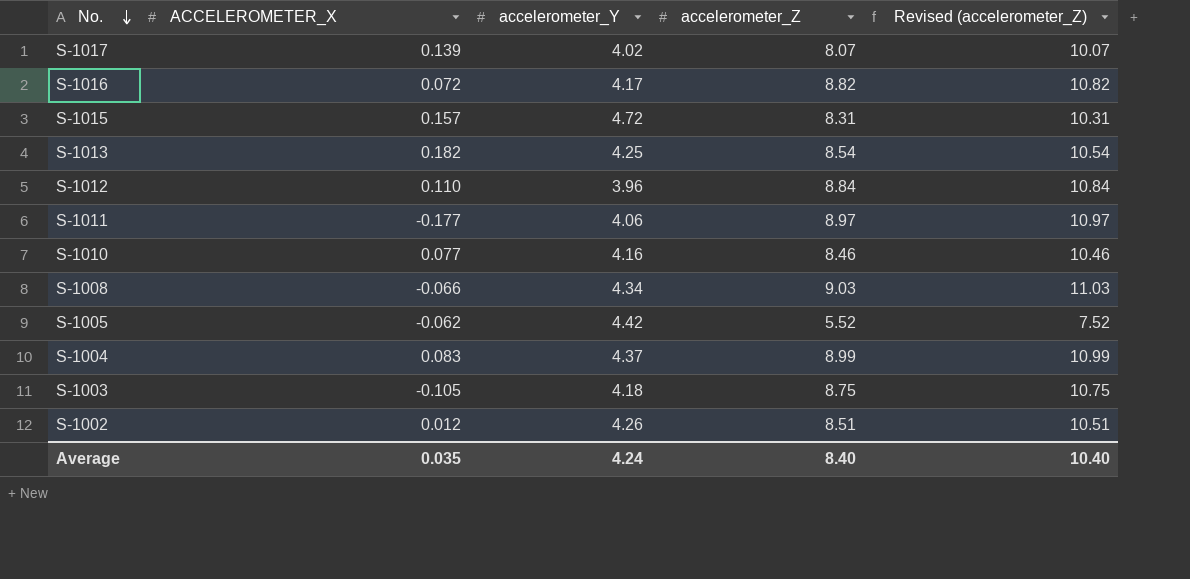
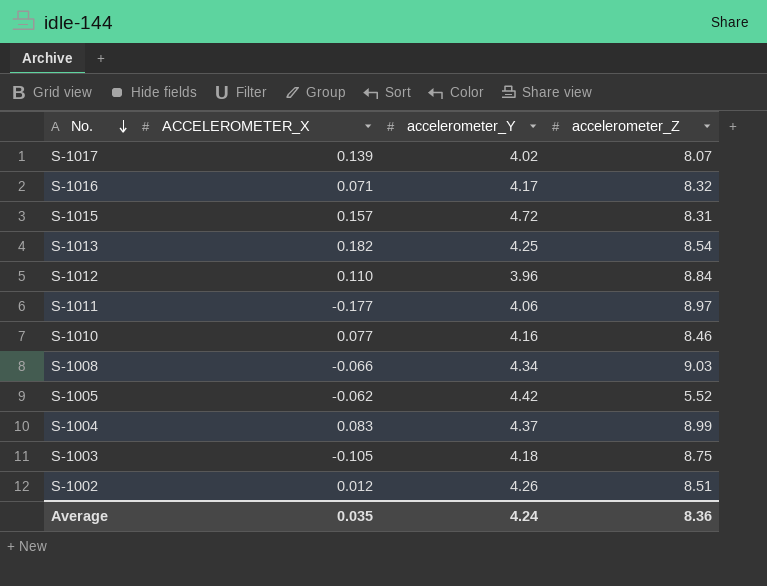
column Revised (accelerometer_Z) | formula: [accelerometer_Z] + 2 -> none
S-1016 | ACCELEROMETER_X: 0.072 -> 0.071
S-1016 | accelerometer_Z: 8.82 -> 8.32
Average | accelerometer_Z: 8.40 -> 8.36

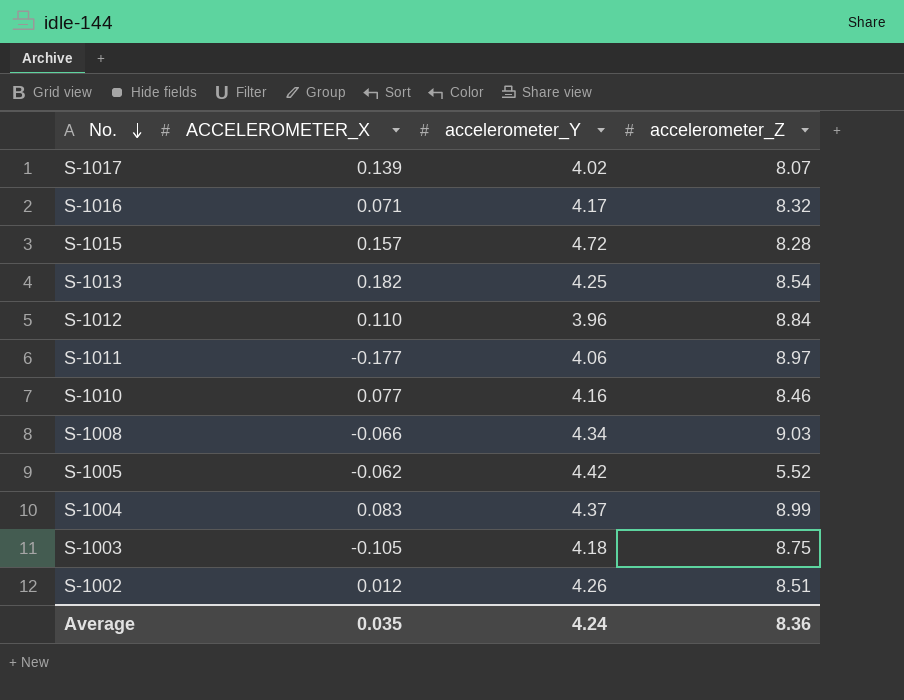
S-1015 | accelerometer_Z: 8.31 -> 8.28

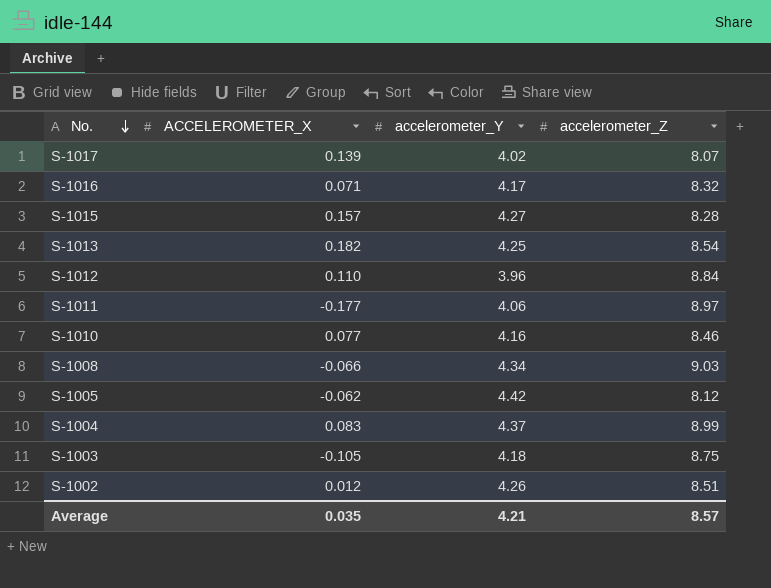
S-1015 | accelerometer_Y: 4.72 -> 4.27
S-1005 | accelerometer_Z: 5.52 -> 8.12
Average | accelerometer_Y: 4.24 -> 4.21
Average | accelerometer_Z: 8.36 -> 8.57

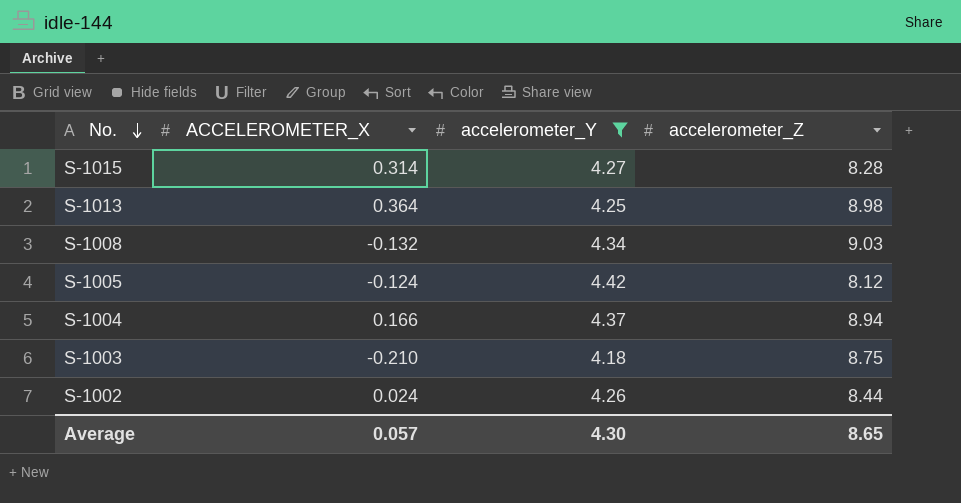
filter: none -> accelerometer_Y >= 4.18
S-1015 | ACCELEROMETER_X: 0.157 -> 0.314
S-1013 | ACCELEROMETER_X: 0.182 -> 0.364
S-1013 | accelerometer_Z: 8.54 -> 8.98
S-1008 | ACCELEROMETER_X: -0.066 -> -0.132
S-1005 | ACCELEROMETER_X: -0.062 -> -0.124
S-1004 | ACCELEROMETER_X: 0.083 -> 0.166
S-1004 | accelerometer_Z: 8.99 -> 8.94
S-1003 | ACCELEROMETER_X: -0.105 -> -0.210
S-1002 | ACCELEROMETER_X: 0.012 -> 0.024
S-1002 | accelerometer_Z: 8.51 -> 8.44
Average | ACCELEROMETER_X: 0.035 -> 0.057
Average | accelerometer_Y: 4.21 -> 4.30
Average | accelerometer_Z: 8.57 -> 8.65

